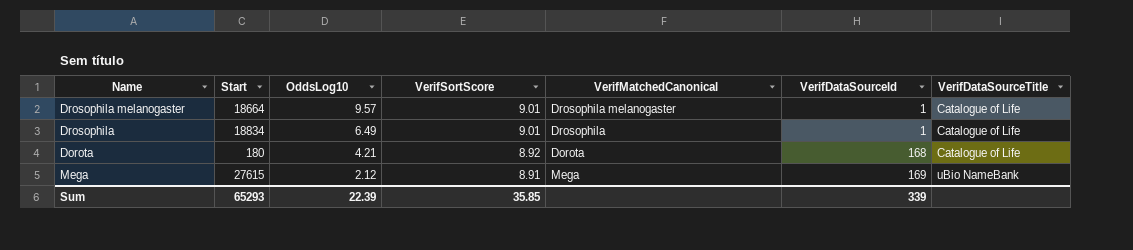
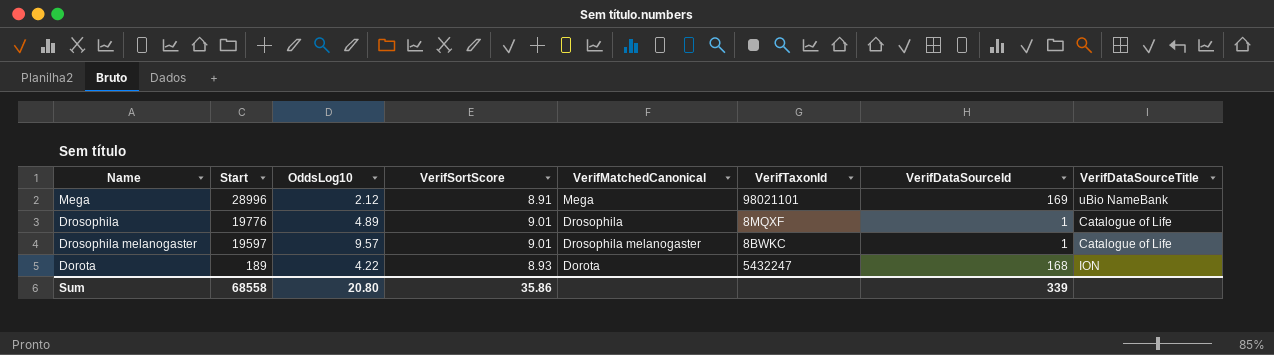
row order: OddsLog10 descending -> Start descending
column VerifTaxonId | position: none -> 6
Mega | Start: 27615 -> 28996
Drosophila | Start: 18834 -> 19776
Drosophila | OddsLog10: 6.49 -> 4.89
Drosophila melanogaster | Start: 18664 -> 19597
Dorota | Start: 180 -> 189
Dorota | OddsLog10: 4.21 -> 4.22
Dorota | VerifSortScore: 8.92 -> 8.93
Dorota | VerifDataSourceTitle: Catalogue of Life -> ION
Sum | Start: 65293 -> 68558
Sum | OddsLog10: 22.39 -> 20.80
Sum | VerifSortScore: 35.85 -> 35.86

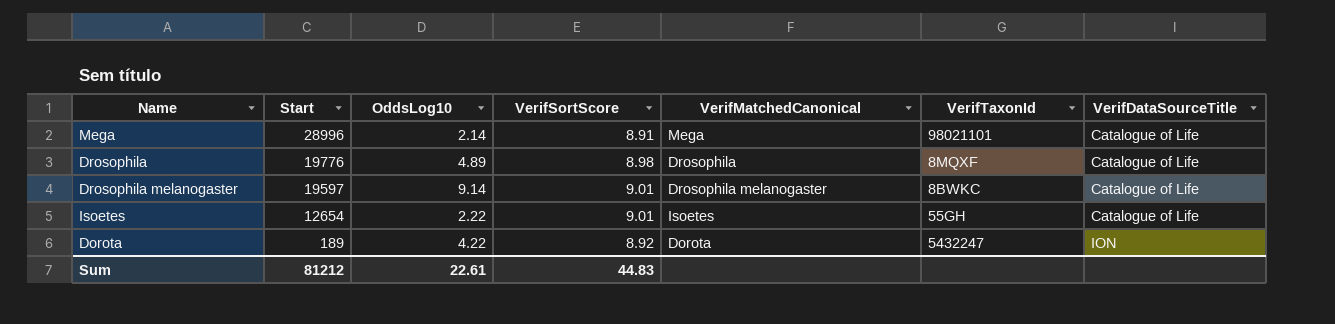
column VerifDataSourceId | position: 7 -> none
Mega | OddsLog10: 2.12 -> 2.14
Mega | VerifDataSourceTitle: uBio NameBank -> Catalogue of Life
Drosophila | VerifSortScore: 9.01 -> 8.98
Drosophila melanogaster | OddsLog10: 9.57 -> 9.14
row Isoetes: none -> 12654 | 2.22 | 9.01 | Isoetes | 55GH | Catalogue of Life
Dorota | VerifSortScore: 8.93 -> 8.92
Sum | Start: 68558 -> 81212
Sum | OddsLog10: 20.80 -> 22.61
Sum | VerifSortScore: 35.86 -> 44.83

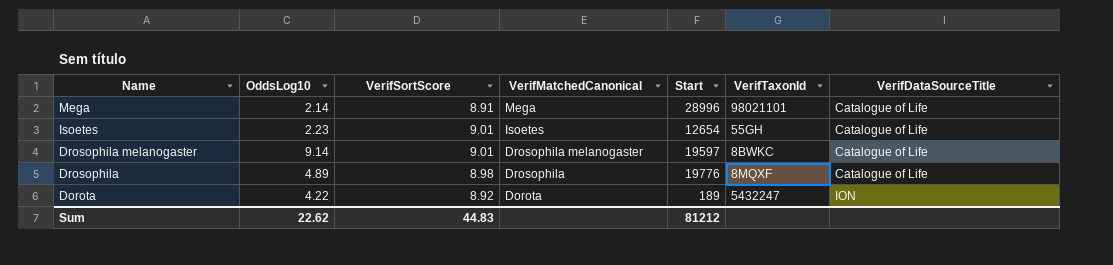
row order: Start descending -> Name descending
column Start | position: 2 -> 5
Isoetes | OddsLog10: 2.22 -> 2.23
Sum | OddsLog10: 22.61 -> 22.62

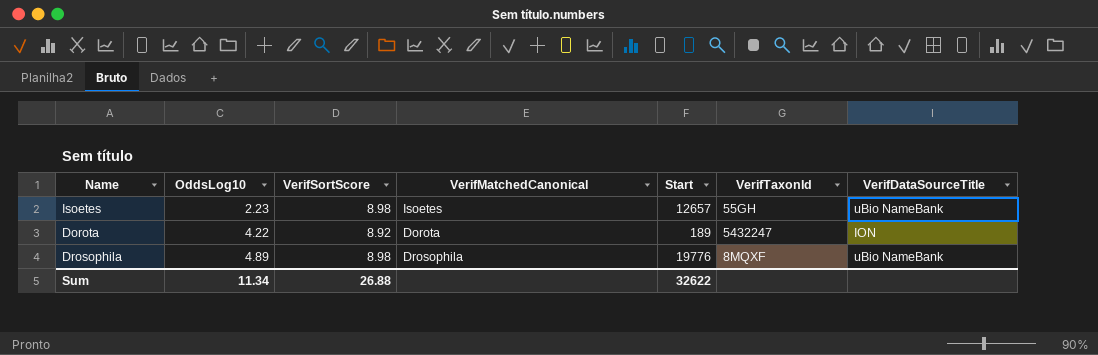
row order: Name descending -> OddsLog10 ascending
row Mega: 2.14 | 8.91 | Mega | 28996 | 98021101 | Catalogue of Life -> none
row Drosophila melanogaster: 9.14 | 9.01 | Drosophila melanogaster | 19597 | 8BWKC | Catalogue of Life -> none
Isoetes | VerifSortScore: 9.01 -> 8.98
Isoetes | Start: 12654 -> 12657
Isoetes | VerifDataSourceTitle: Catalogue of Life -> uBio NameBank
Drosophila | VerifDataSourceTitle: Catalogue of Life -> uBio NameBank
Sum | OddsLog10: 22.62 -> 11.34
Sum | VerifSortScore: 44.83 -> 26.88
Sum | Start: 81212 -> 32622

